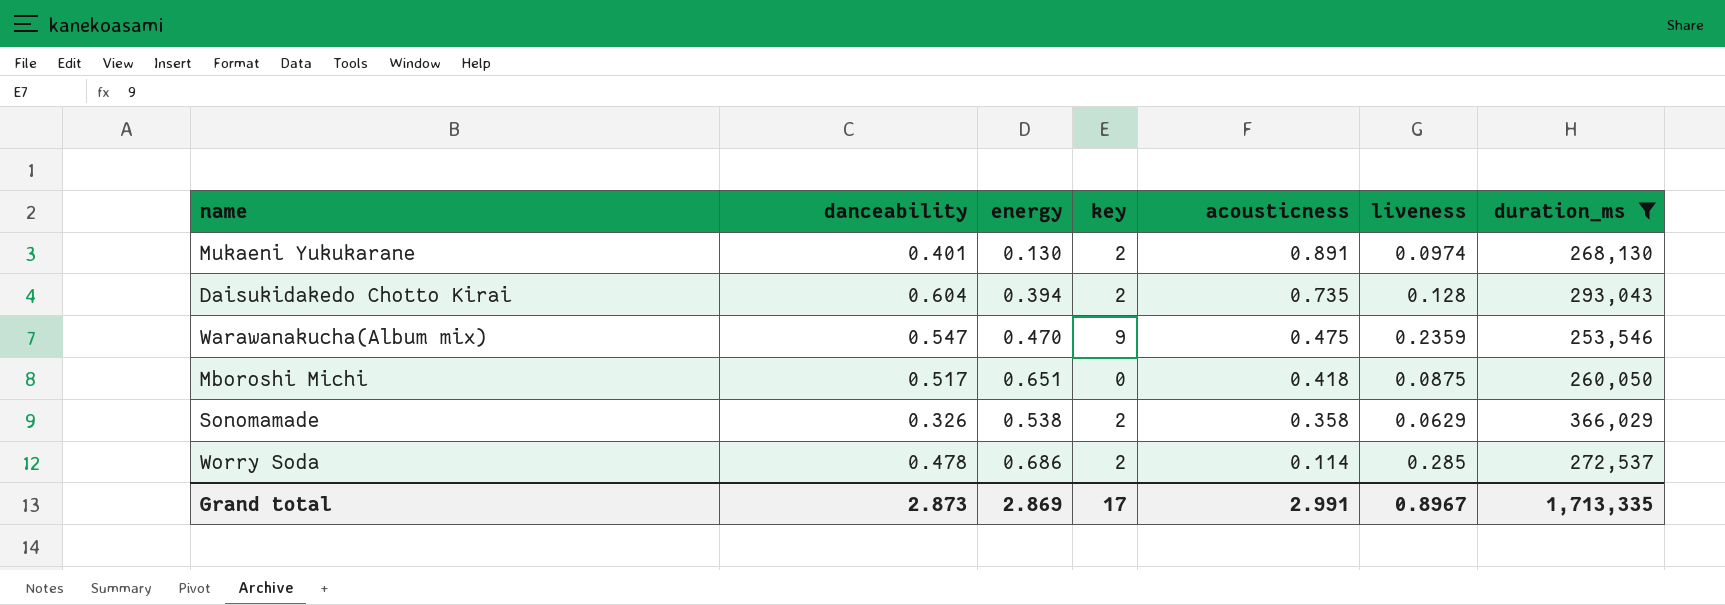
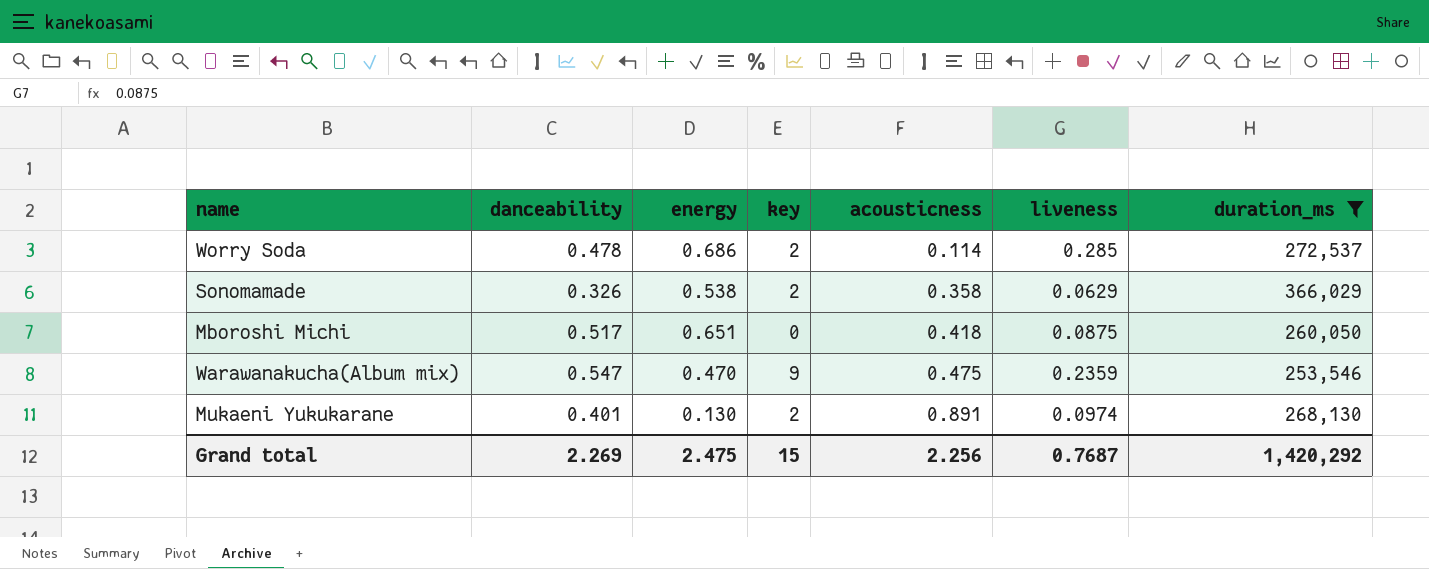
row order: acousticness descending -> acousticness ascending
row Daisukidakedo Chotto Kirai: 0.604 | 0.394 | 2 | 0.735 | 0.128 | 293,043 -> none
Grand total | danceability: 2.873 -> 2.269
Grand total | energy: 2.869 -> 2.475
Grand total | key: 17 -> 15
Grand total | acousticness: 2.991 -> 2.256
Grand total | liveness: 0.8967 -> 0.7687
Grand total | duration_ms: 1,713,335 -> 1,420,292

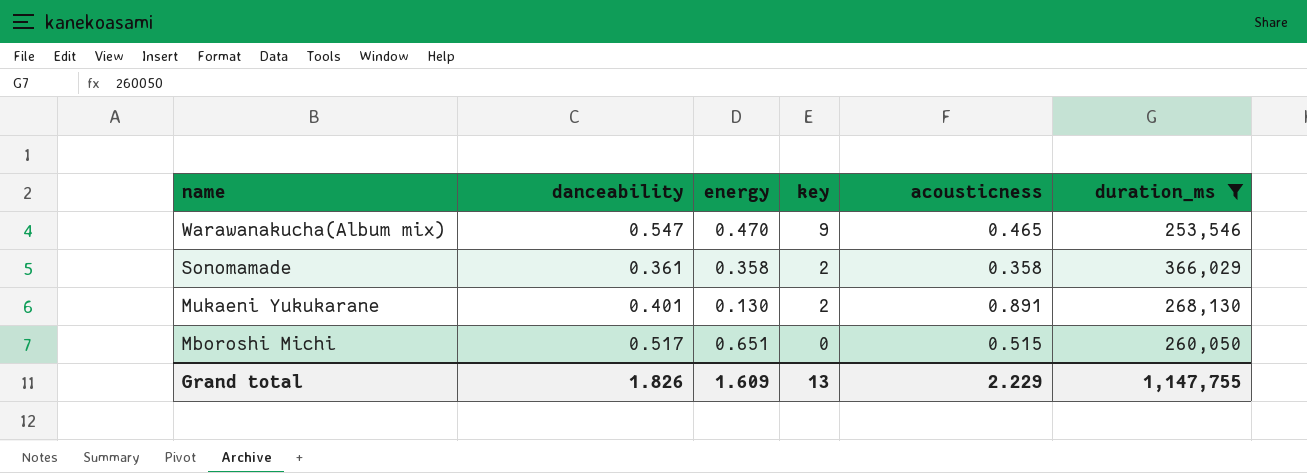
row order: acousticness ascending -> name descending
column liveness | position: 6 -> none
row Worry Soda: 0.478 | 0.686 | 2 | 0.114 | 0.285 | 272,537 -> none
Warawanakucha(Album mix) | acousticness: 0.475 -> 0.465
Sonomamade | danceability: 0.326 -> 0.361
Sonomamade | energy: 0.538 -> 0.358
Mboroshi Michi | acousticness: 0.418 -> 0.515
Grand total | danceability: 2.269 -> 1.826
Grand total | energy: 2.475 -> 1.609
Grand total | key: 15 -> 13
Grand total | acousticness: 2.256 -> 2.229
Grand total | duration_ms: 1,420,292 -> 1,147,755

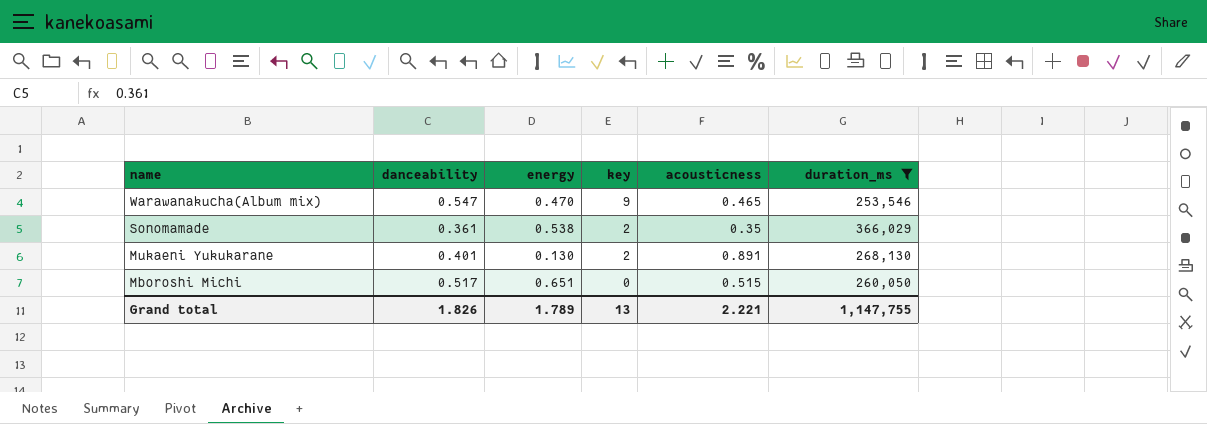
Sonomamade | energy: 0.358 -> 0.538
Sonomamade | acousticness: 0.358 -> 0.35
Grand total | energy: 1.609 -> 1.789
Grand total | acousticness: 2.229 -> 2.221

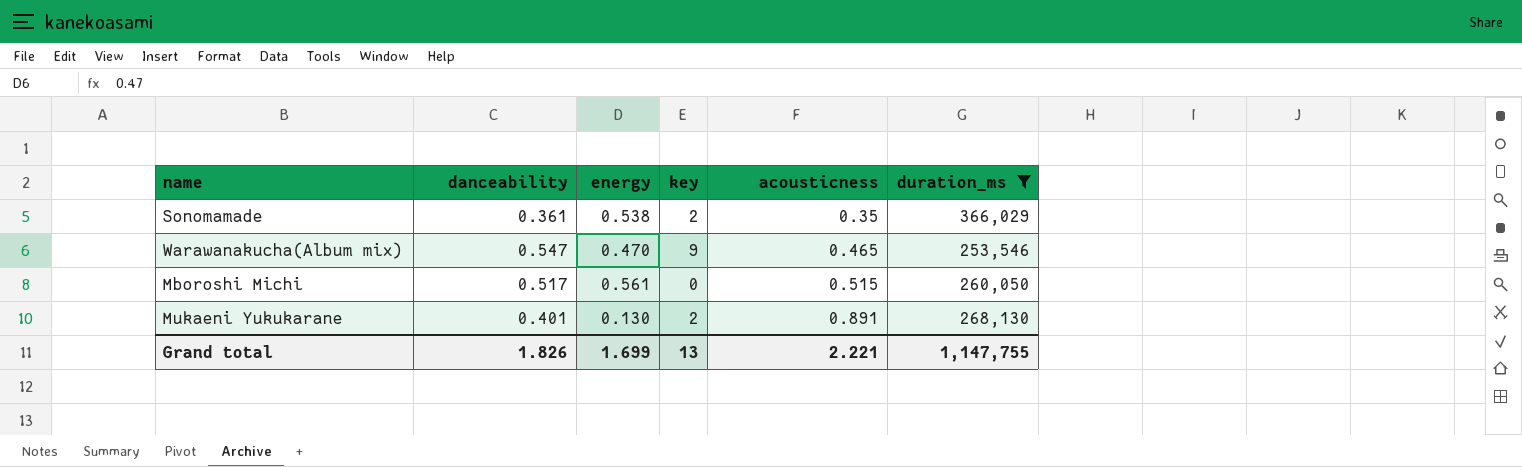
row order: name descending -> acousticness ascending
Mboroshi Michi | energy: 0.651 -> 0.561
Grand total | energy: 1.789 -> 1.699

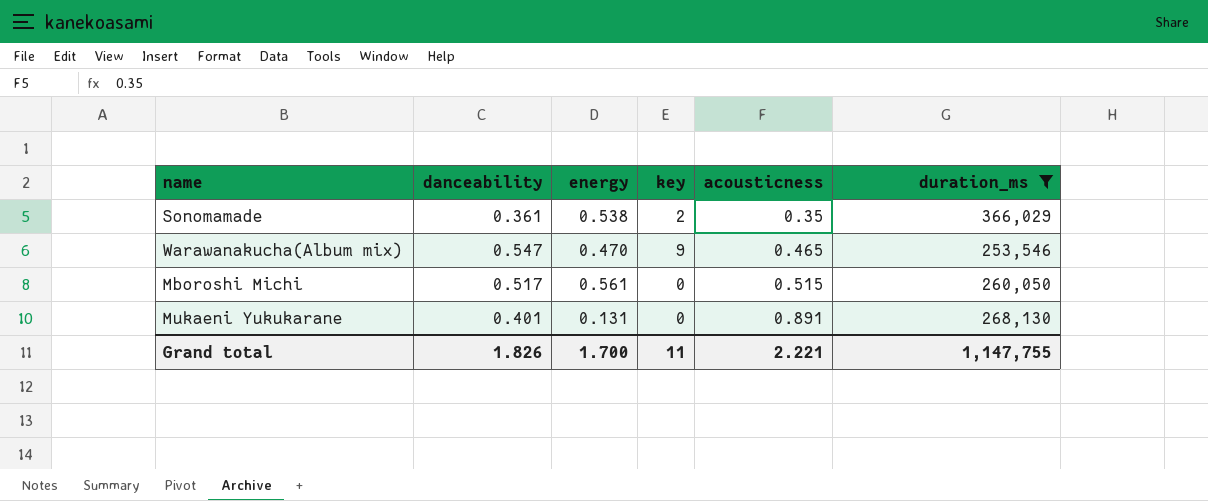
Mukaeni Yukukarane | energy: 0.130 -> 0.131
Mukaeni Yukukarane | key: 2 -> 0
Grand total | energy: 1.699 -> 1.700
Grand total | key: 13 -> 11

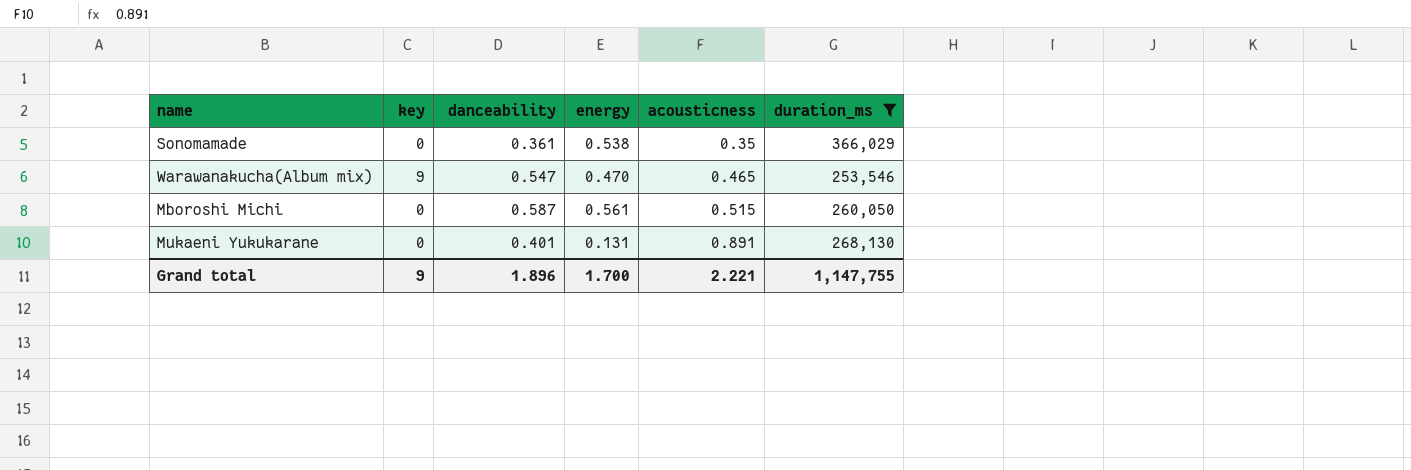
column key | position: 4 -> 2
Sonomamade | key: 2 -> 0
Mboroshi Michi | danceability: 0.517 -> 0.587
Grand total | key: 11 -> 9
Grand total | danceability: 1.826 -> 1.896

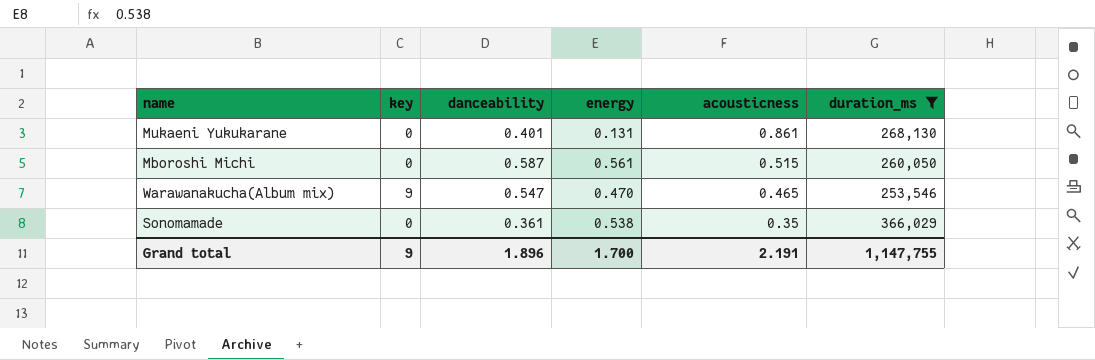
row order: acousticness ascending -> acousticness descending
Mukaeni Yukukarane | acousticness: 0.891 -> 0.861
Grand total | acousticness: 2.221 -> 2.191

